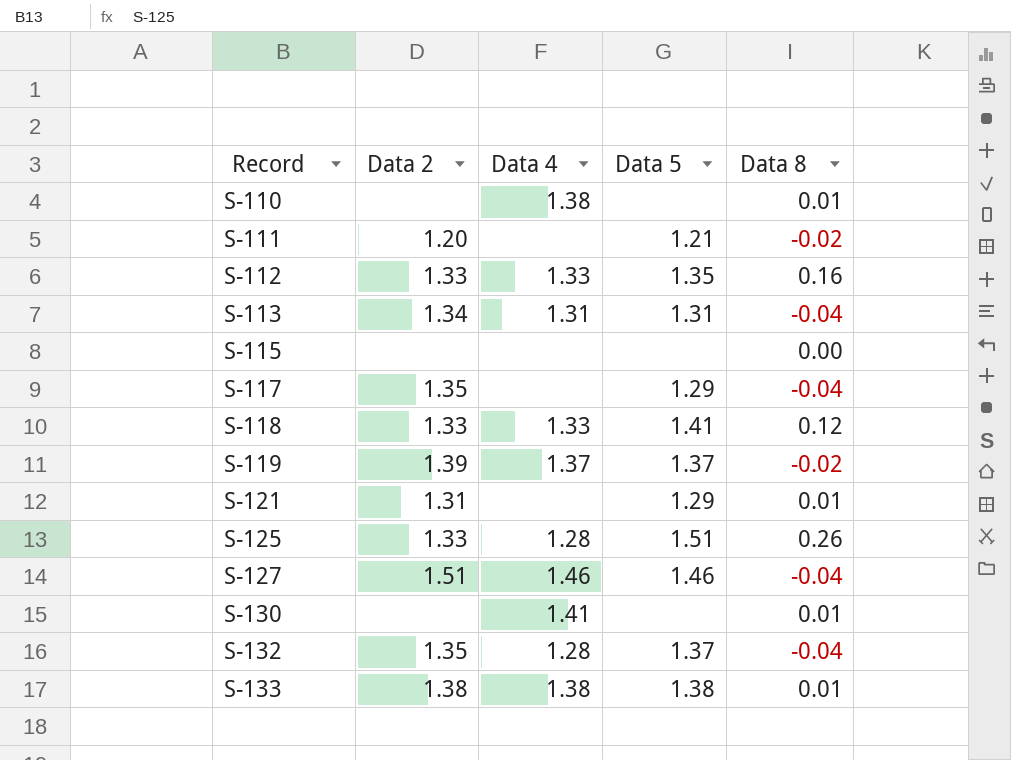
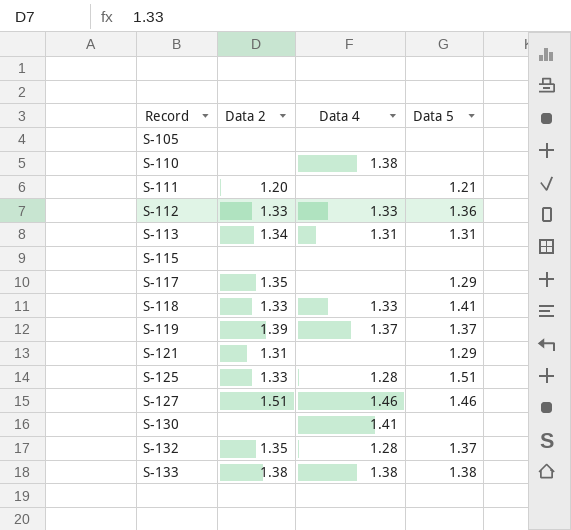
column Data 8 | position: 5 -> none
row S-105: none -> none | none | none
S-112 | Data 5: 1.35 -> 1.36

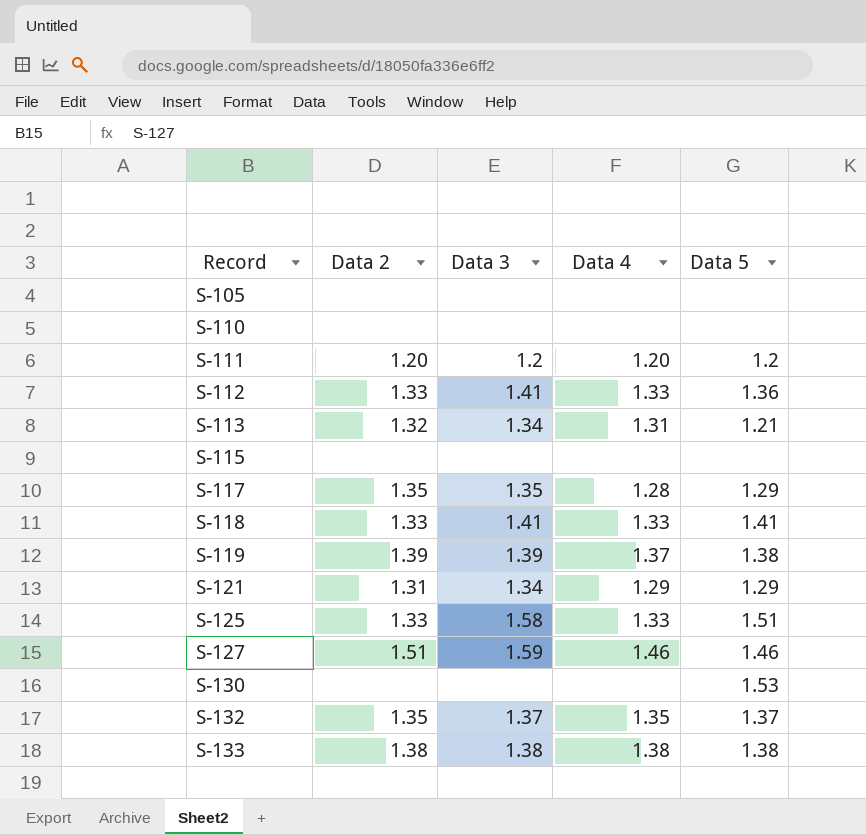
column Data 3 | position: none -> 3
S-110 | Data 4: 1.38 -> none
S-111 | Data 4: none -> 1.20
S-111 | Data 5: 1.21 -> 1.2
S-113 | Data 2: 1.34 -> 1.32
S-113 | Data 5: 1.31 -> 1.21
S-117 | Data 4: none -> 1.28
S-119 | Data 5: 1.37 -> 1.38
S-121 | Data 4: none -> 1.29
S-125 | Data 4: 1.28 -> 1.33
S-130 | Data 4: 1.41 -> none
S-130 | Data 5: none -> 1.53
S-132 | Data 4: 1.28 -> 1.35

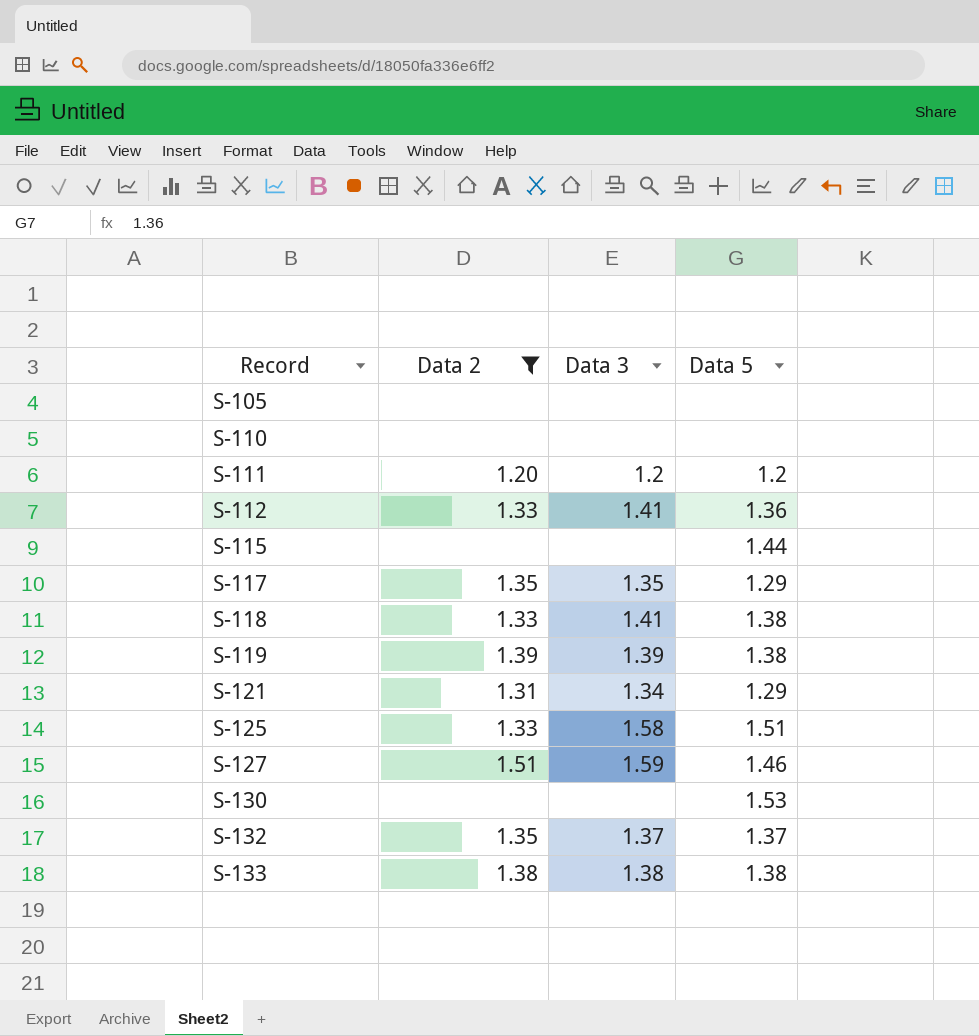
filter: none -> Data 2 != 1.32
column Data 4 | position: 4 -> none
S-115 | Data 5: none -> 1.44
S-118 | Data 5: 1.41 -> 1.38

